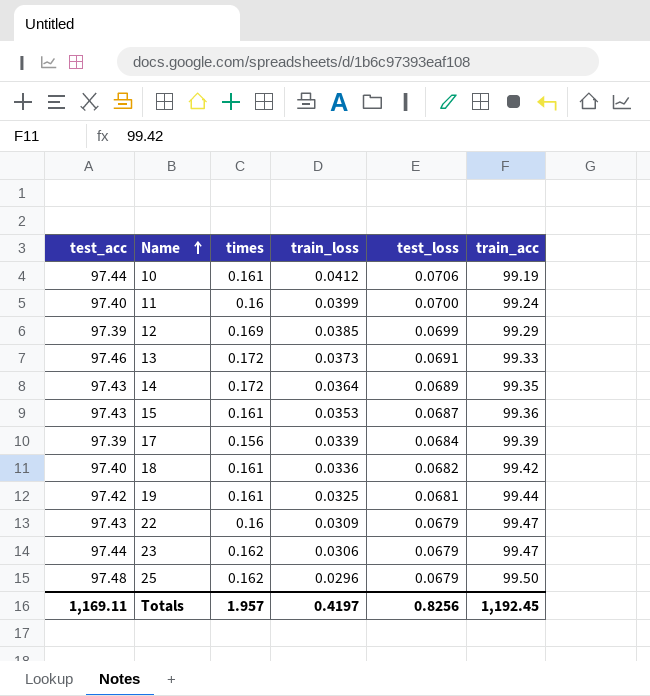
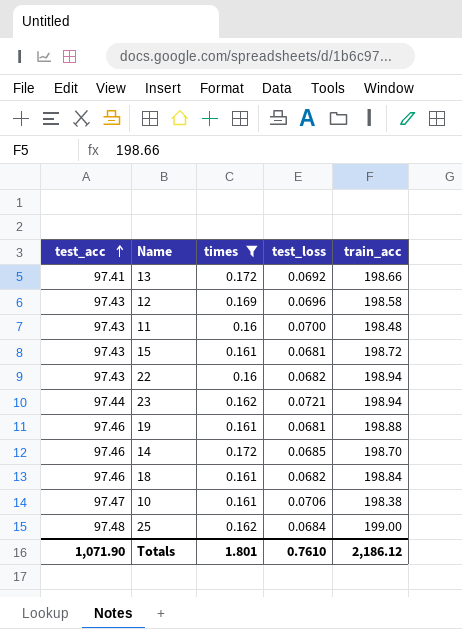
filter: none -> times != 0.156
row order: Name ascending -> test_acc ascending
column train_loss | position: 4 -> none
13 | test_acc: 97.46 -> 97.41
13 | test_loss: 0.0691 -> 0.0692
13 | train_acc: 99.33 -> 198.66
12 | test_acc: 97.39 -> 97.43
12 | test_loss: 0.0699 -> 0.0696
12 | train_acc: 99.29 -> 198.58
11 | test_acc: 97.40 -> 97.43
11 | train_acc: 99.24 -> 198.48
15 | test_loss: 0.0687 -> 0.0681
15 | train_acc: 99.36 -> 198.72
22 | test_loss: 0.0679 -> 0.0682
22 | train_acc: 99.47 -> 198.94
23 | test_loss: 0.0679 -> 0.0721
23 | train_acc: 99.47 -> 198.94
19 | test_acc: 97.42 -> 97.46
19 | train_acc: 99.44 -> 198.88
14 | test_acc: 97.43 -> 97.46
14 | test_loss: 0.0689 -> 0.0685
14 | train_acc: 99.35 -> 198.70
18 | test_acc: 97.40 -> 97.46
18 | train_acc: 99.42 -> 198.84
10 | test_acc: 97.44 -> 97.47
10 | train_acc: 99.19 -> 198.38
25 | test_loss: 0.0679 -> 0.0684
25 | train_acc: 99.50 -> 199.00
Totals | test_acc: 1,169.11 -> 1,071.90
Totals | times: 1.957 -> 1.801
Totals | test_loss: 0.8256 -> 0.7610
Totals | train_acc: 1,192.45 -> 2,186.12

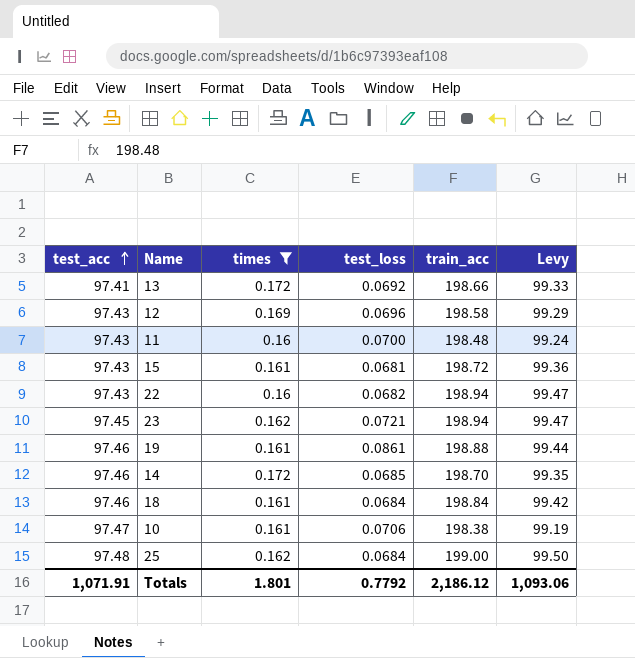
column Levy | formula: none -> [train_acc] * 0.5
23 | test_acc: 97.44 -> 97.45
19 | test_loss: 0.0681 -> 0.0861
18 | test_loss: 0.0682 -> 0.0684
Totals | test_acc: 1,071.90 -> 1,071.91
Totals | test_loss: 0.7610 -> 0.7792

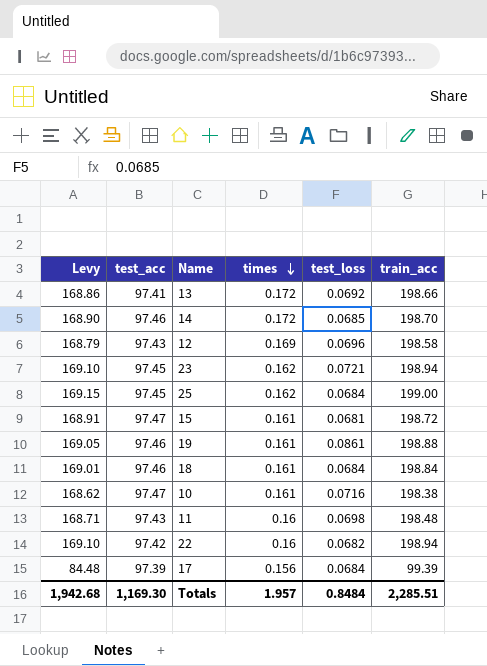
filter: times != 0.156 -> none
row order: test_acc ascending -> times descending
column Levy | formula: [train_acc] * 0.5 -> [train_acc] * 0.85
column Levy | position: 6 -> 1
25 | test_acc: 97.48 -> 97.45
15 | test_acc: 97.43 -> 97.47
10 | test_loss: 0.0706 -> 0.0716
11 | test_loss: 0.0700 -> 0.0698
22 | test_acc: 97.43 -> 97.42
Totals | Levy: 1,093.06 -> 1,942.68
Totals | test_acc: 1,071.91 -> 1,169.30
Totals | times: 1.801 -> 1.957
Totals | test_loss: 0.7792 -> 0.8484
Totals | train_acc: 2,186.12 -> 2,285.51

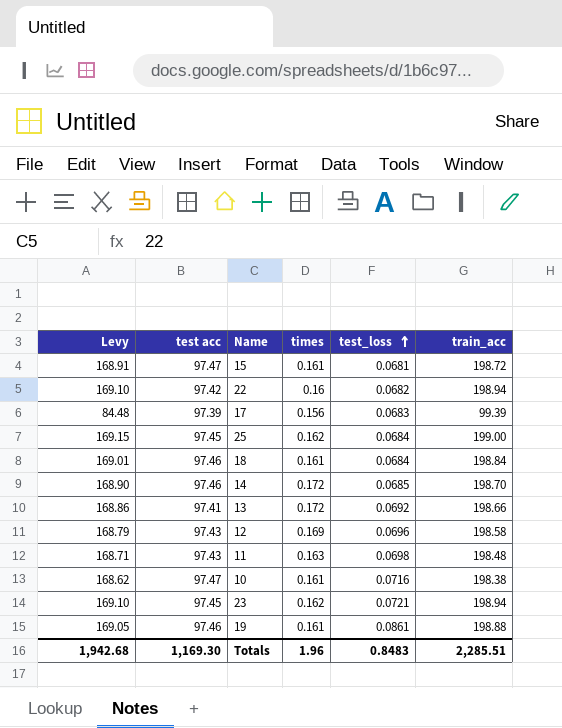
row order: times descending -> test_loss ascending
column name: test_acc -> test acc
17 | test_loss: 0.0684 -> 0.0683
11 | times: 0.16 -> 0.163
Totals | times: 1.957 -> 1.96
Totals | test_loss: 0.8484 -> 0.8483

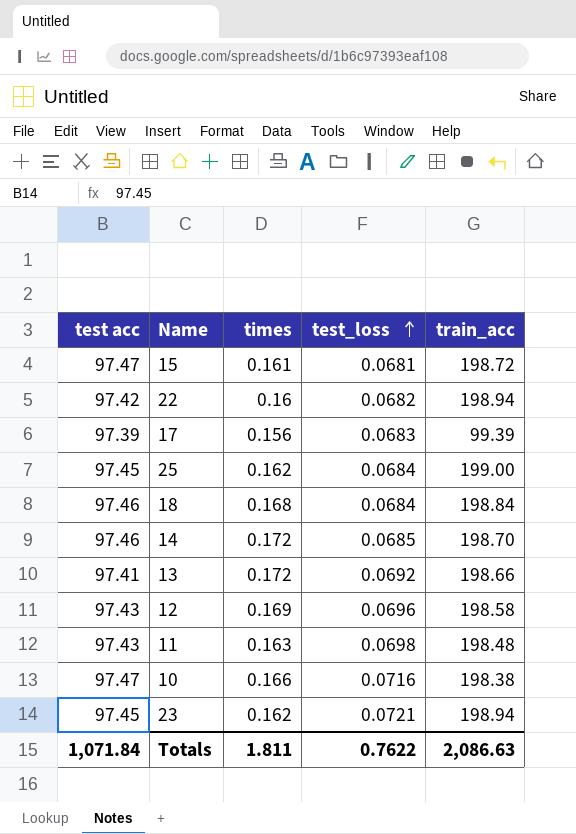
column Levy | formula: [train_acc] * 0.85 -> none
row 19: 169.05 | 97.46 | 0.161 | 0.0861 | 198.88 -> none
18 | times: 0.161 -> 0.168
10 | times: 0.161 -> 0.166
Totals | test acc: 1,169.30 -> 1,071.84
Totals | times: 1.96 -> 1.811
Totals | test_loss: 0.8483 -> 0.7622
Totals | train_acc: 2,285.51 -> 2,086.63

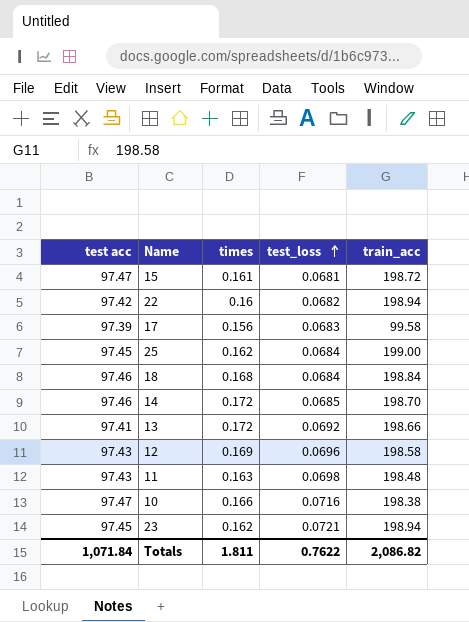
17 | train_acc: 99.39 -> 99.58
Totals | train_acc: 2,086.63 -> 2,086.82

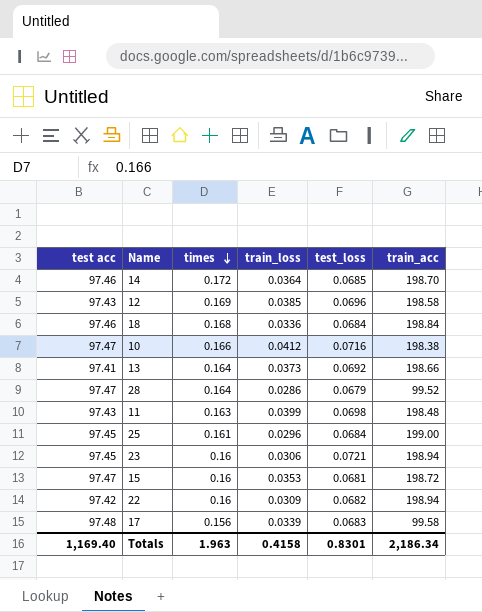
row order: test_loss ascending -> times descending
column train_loss | position: none -> 4
13 | times: 0.172 -> 0.164
row 28: none -> 97.47 | 0.164 | 0.0286 | 0.0679 | 99.52
25 | times: 0.162 -> 0.161
23 | times: 0.162 -> 0.16
15 | times: 0.161 -> 0.16
17 | test acc: 97.39 -> 97.48
Totals | test acc: 1,071.84 -> 1,169.40
Totals | times: 1.811 -> 1.963
Totals | test_loss: 0.7622 -> 0.8301
Totals | train_acc: 2,086.82 -> 2,186.34

